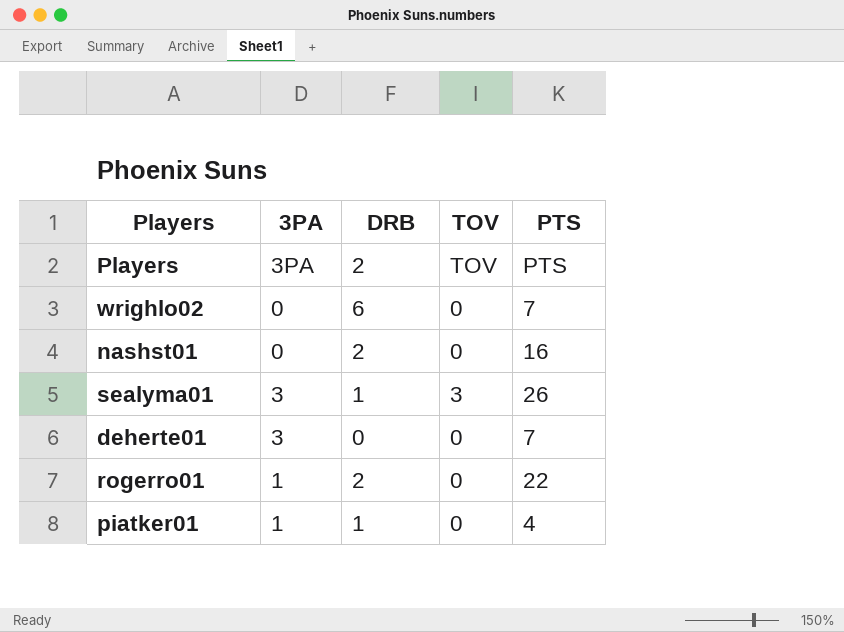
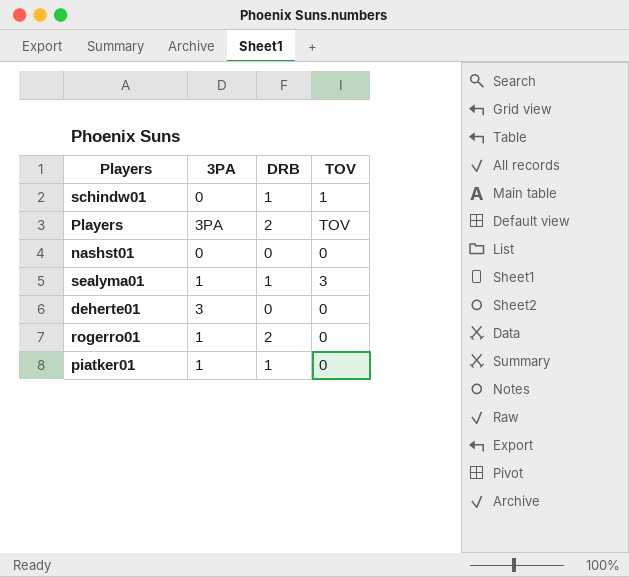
column PTS | position: 5 -> none
row wrighlo02: 0 | 6 | 0 | 7 -> none
row schindw01: none -> 0 | 1 | 1
nashst01 | DRB: 2 -> 0
sealyma01 | 3PA: 3 -> 1

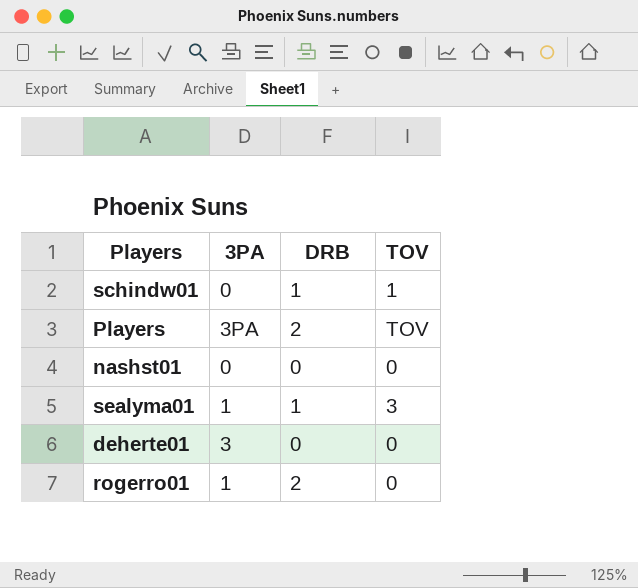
row piatker01: 1 | 1 | 0 -> none

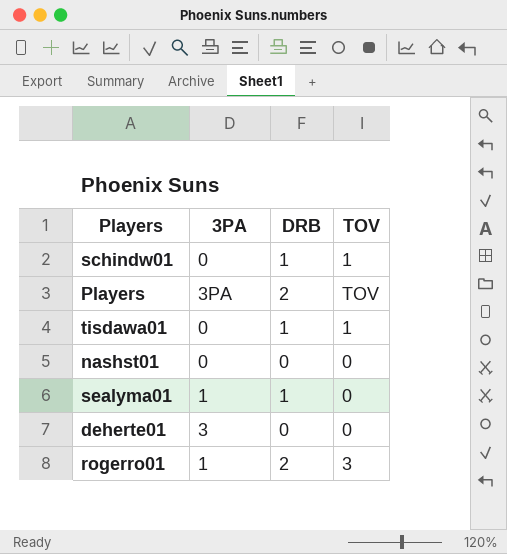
row tisdawa01: none -> 0 | 1 | 1
sealyma01 | TOV: 3 -> 0
rogerro01 | TOV: 0 -> 3

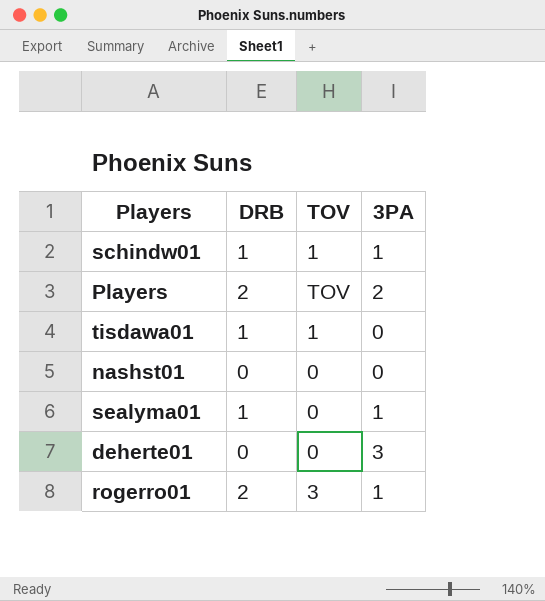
column 3PA | position: 2 -> 4
schindw01 | 3PA: 0 -> 1
Players | 3PA: 3PA -> 2

